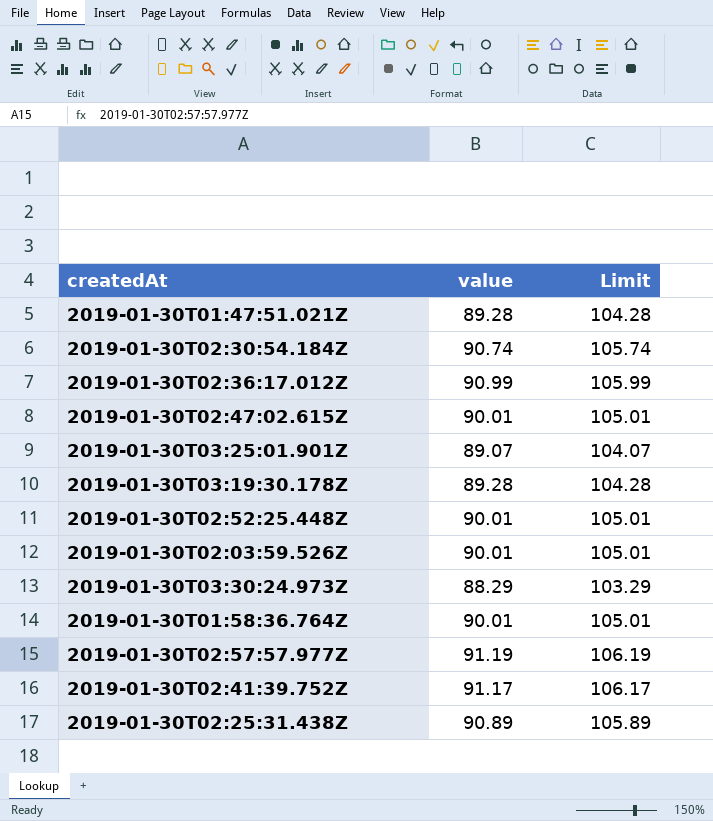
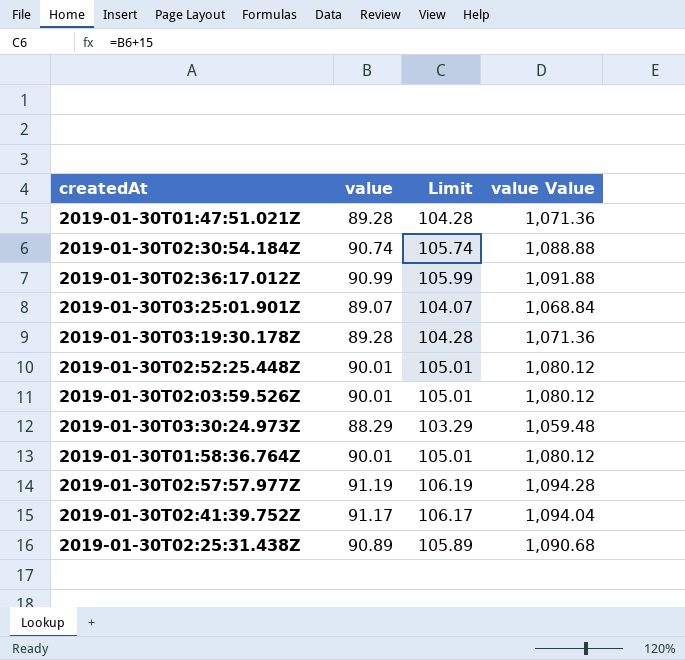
column value Value | formula: none -> [value] * 12
row 2019-01-30T02:47:02.615Z: 90.01 | 105.01 -> none

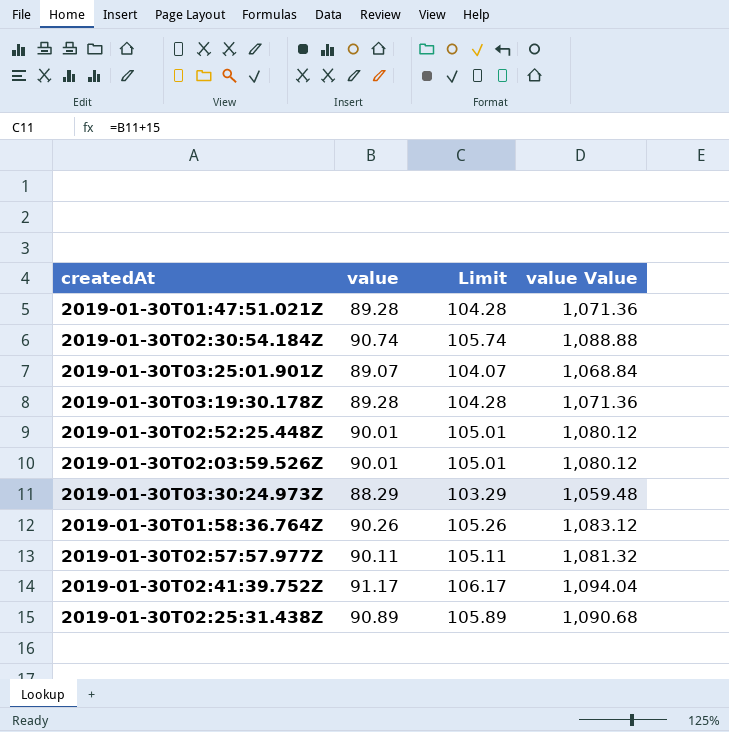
row 2019-01-30T02:36:17.012Z: 90.99 | 105.99 | 1,091.88 -> none
2019-01-30T01:58:36.764Z | value: 90.01 -> 90.26
2019-01-30T01:58:36.764Z | Limit: 105.01 -> 105.26
2019-01-30T01:58:36.764Z | value Value: 1,080.12 -> 1,083.12
2019-01-30T02:57:57.977Z | value: 91.19 -> 90.11
2019-01-30T02:57:57.977Z | Limit: 106.19 -> 105.11
2019-01-30T02:57:57.977Z | value Value: 1,094.28 -> 1,081.32

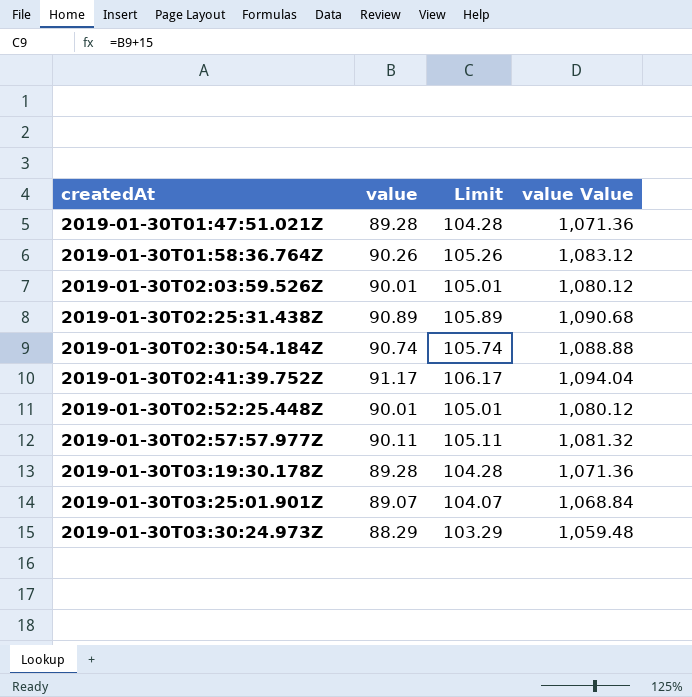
row order: none -> createdAt ascending

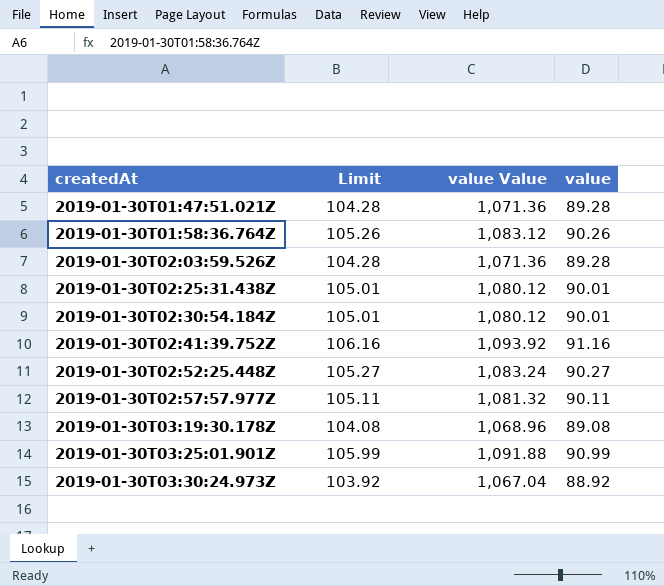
column value | position: 2 -> 4
2019-01-30T02:03:59.526Z | Limit: 105.01 -> 104.28
2019-01-30T02:03:59.526Z | value Value: 1,080.12 -> 1,071.36
2019-01-30T02:03:59.526Z | value: 90.01 -> 89.28
2019-01-30T02:25:31.438Z | Limit: 105.89 -> 105.01
2019-01-30T02:25:31.438Z | value Value: 1,090.68 -> 1,080.12
2019-01-30T02:25:31.438Z | value: 90.89 -> 90.01
2019-01-30T02:30:54.184Z | Limit: 105.74 -> 105.01
2019-01-30T02:30:54.184Z | value Value: 1,088.88 -> 1,080.12
2019-01-30T02:30:54.184Z | value: 90.74 -> 90.01
2019-01-30T02:41:39.752Z | Limit: 106.17 -> 106.16
2019-01-30T02:41:39.752Z | value Value: 1,094.04 -> 1,093.92
2019-01-30T02:41:39.752Z | value: 91.17 -> 91.16
2019-01-30T02:52:25.448Z | Limit: 105.01 -> 105.27
2019-01-30T02:52:25.448Z | value Value: 1,080.12 -> 1,083.24
2019-01-30T02:52:25.448Z | value: 90.01 -> 90.27
2019-01-30T03:19:30.178Z | Limit: 104.28 -> 104.08
2019-01-30T03:19:30.178Z | value Value: 1,071.36 -> 1,068.96
2019-01-30T03:19:30.178Z | value: 89.28 -> 89.08
2019-01-30T03:25:01.901Z | Limit: 104.07 -> 105.99
2019-01-30T03:25:01.901Z | value Value: 1,068.84 -> 1,091.88
2019-01-30T03:25:01.901Z | value: 89.07 -> 90.99
2019-01-30T03:30:24.973Z | Limit: 103.29 -> 103.92
2019-01-30T03:30:24.973Z | value Value: 1,059.48 -> 1,067.04
2019-01-30T03:30:24.973Z | value: 88.29 -> 88.92

